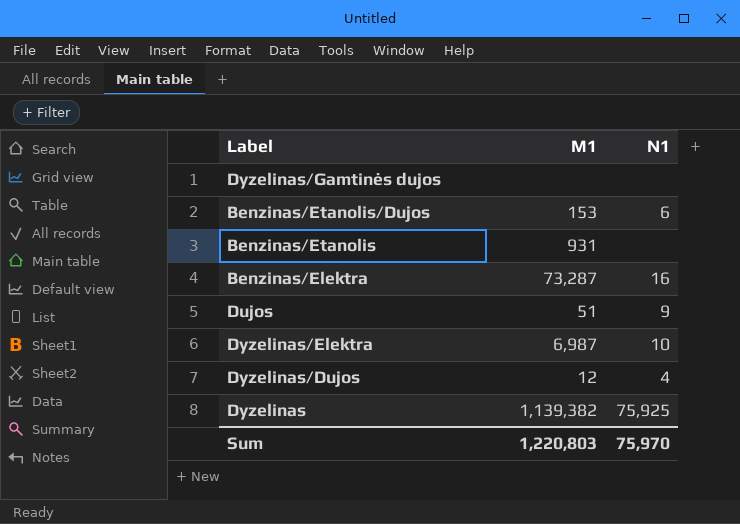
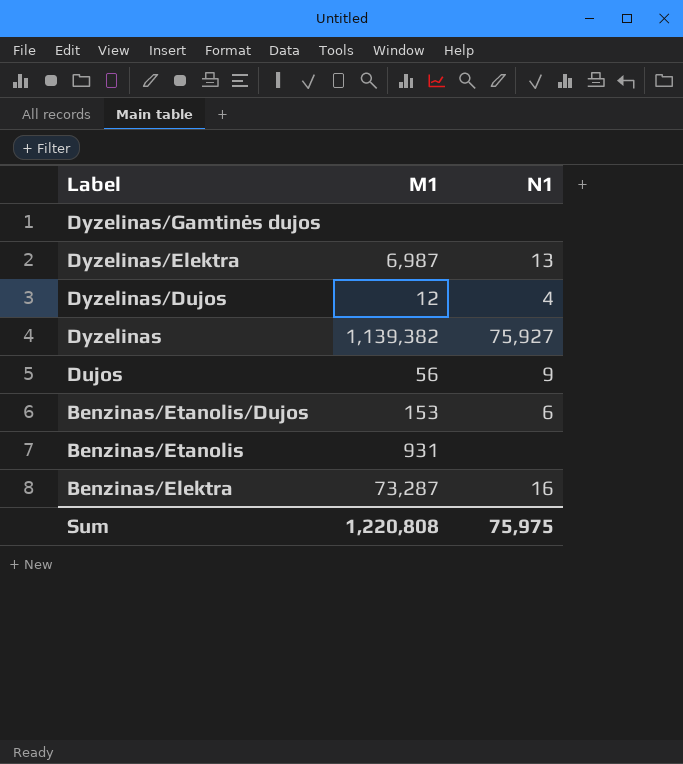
row order: none -> Label descending
Dyzelinas/Elektra | N1: 10 -> 13
Dyzelinas | N1: 75,925 -> 75,927
Dujos | M1: 51 -> 56
Sum | M1: 1,220,803 -> 1,220,808
Sum | N1: 75,970 -> 75,975

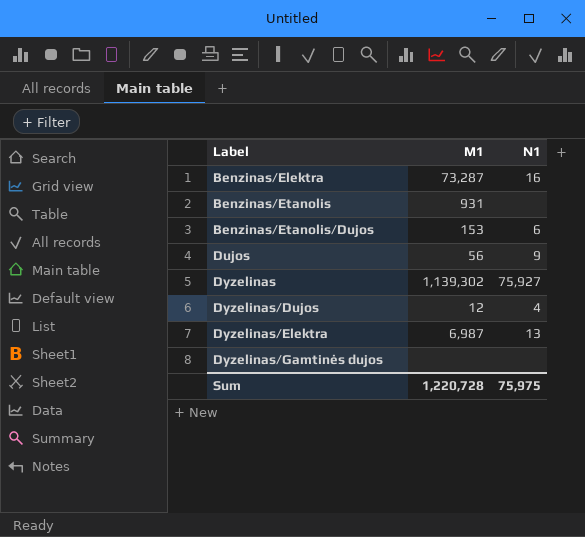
row order: Label descending -> Label ascending
Dyzelinas | M1: 1,139,382 -> 1,139,302
Sum | M1: 1,220,808 -> 1,220,728

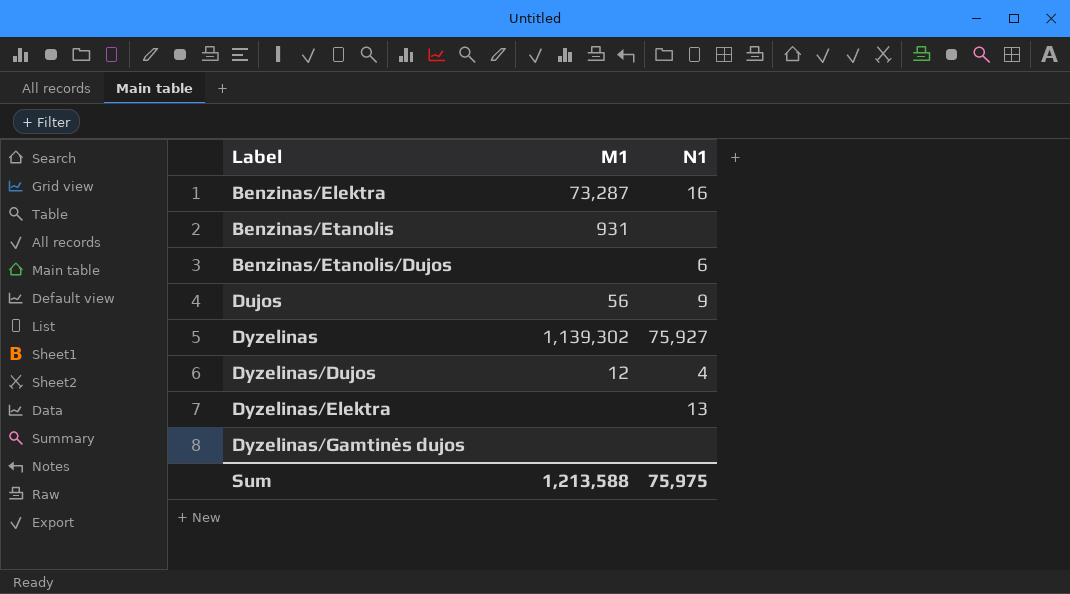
Benzinas/Etanolis/Dujos | M1: 153 -> none
Dyzelinas/Elektra | M1: 6,987 -> none
Sum | M1: 1,220,728 -> 1,213,588

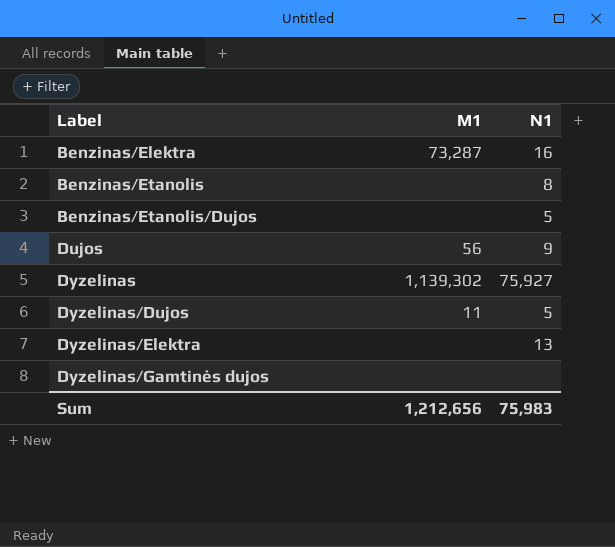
Benzinas/Etanolis | M1: 931 -> none
Benzinas/Etanolis | N1: none -> 8
Benzinas/Etanolis/Dujos | N1: 6 -> 5
Dyzelinas/Dujos | M1: 12 -> 11
Dyzelinas/Dujos | N1: 4 -> 5
Sum | M1: 1,213,588 -> 1,212,656
Sum | N1: 75,975 -> 75,983

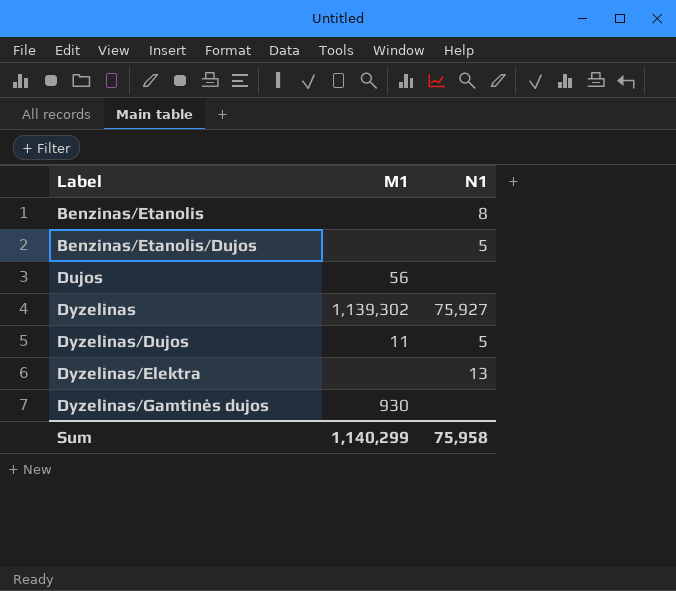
row Benzinas/Elektra: 73,287 | 16 -> none
Dujos | N1: 9 -> none
Dyzelinas/Gamtinės dujos | M1: none -> 930
Sum | M1: 1,212,656 -> 1,140,299
Sum | N1: 75,983 -> 75,958

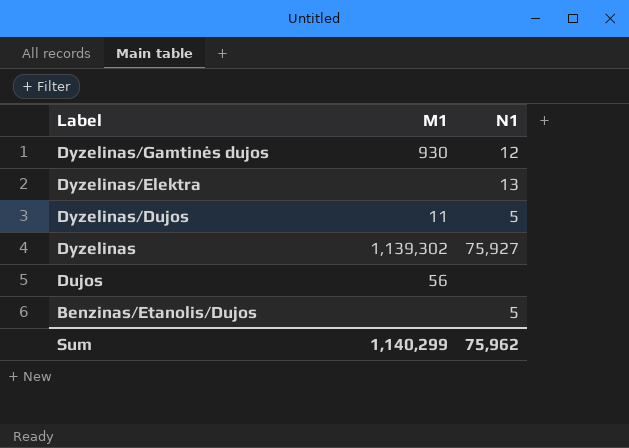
row order: Label ascending -> Label descending
row Benzinas/Etanolis: none | 8 -> none
Dyzelinas/Gamtinės dujos | N1: none -> 12
Sum | N1: 75,958 -> 75,962

